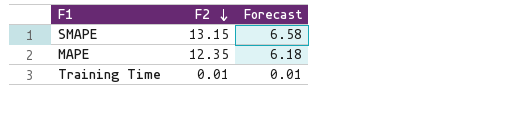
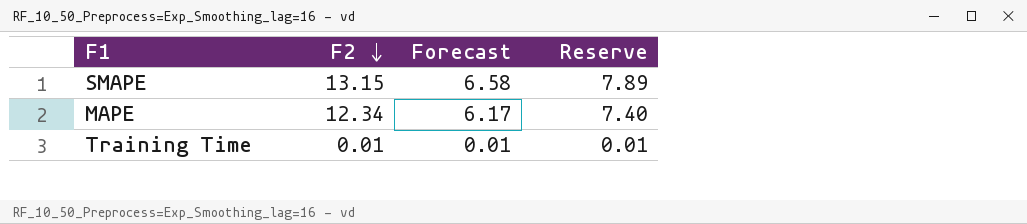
column Reserve | formula: none -> [F2] * 0.6
MAPE | F2: 12.35 -> 12.34
MAPE | Forecast: 6.18 -> 6.17

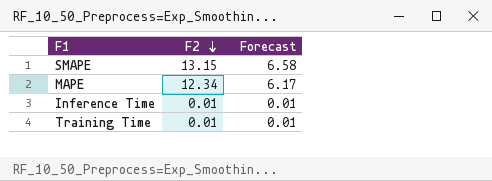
column Reserve | formula: [F2] * 0.6 -> none
row Inference Time: none -> 0.01 | 0.01

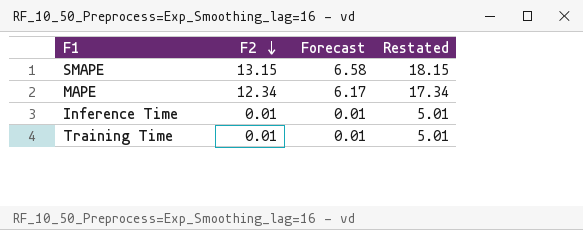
column Restated | formula: none -> [F2] + 5

